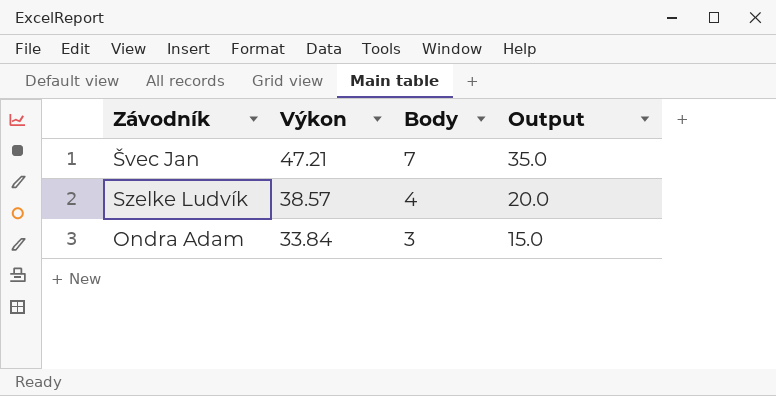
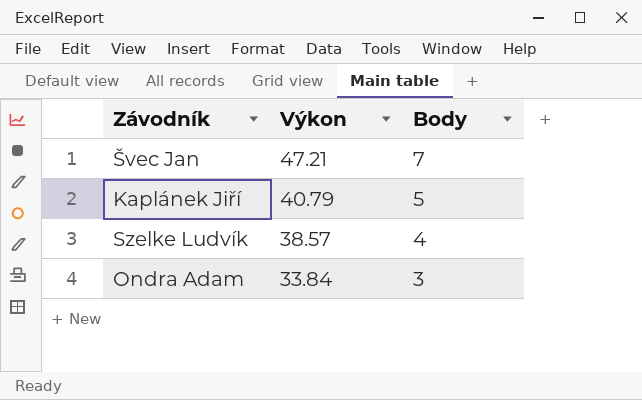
column Output | formula: [Body] * 5 -> none
row Kaplánek Jiří: none -> 40.79 | 5

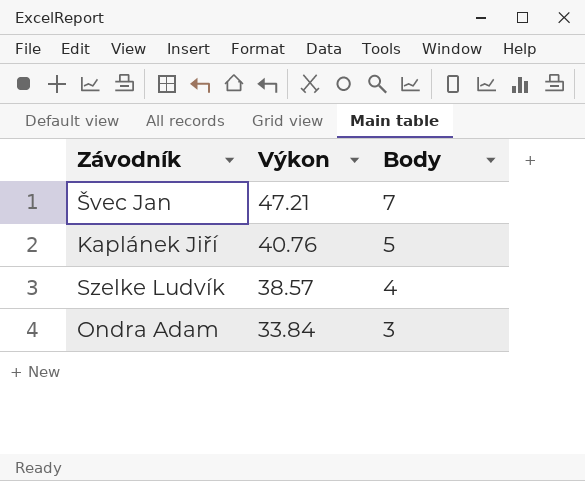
Kaplánek Jiří | Výkon: 40.79 -> 40.76

